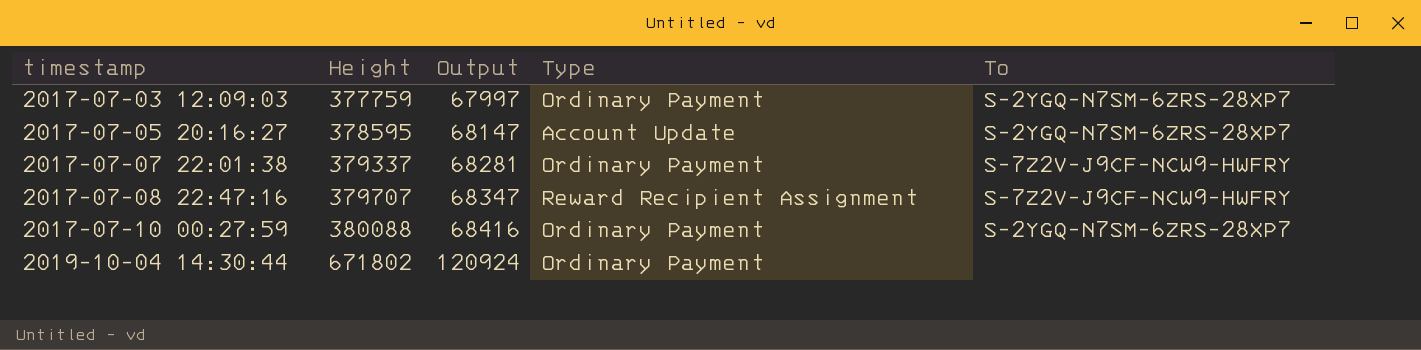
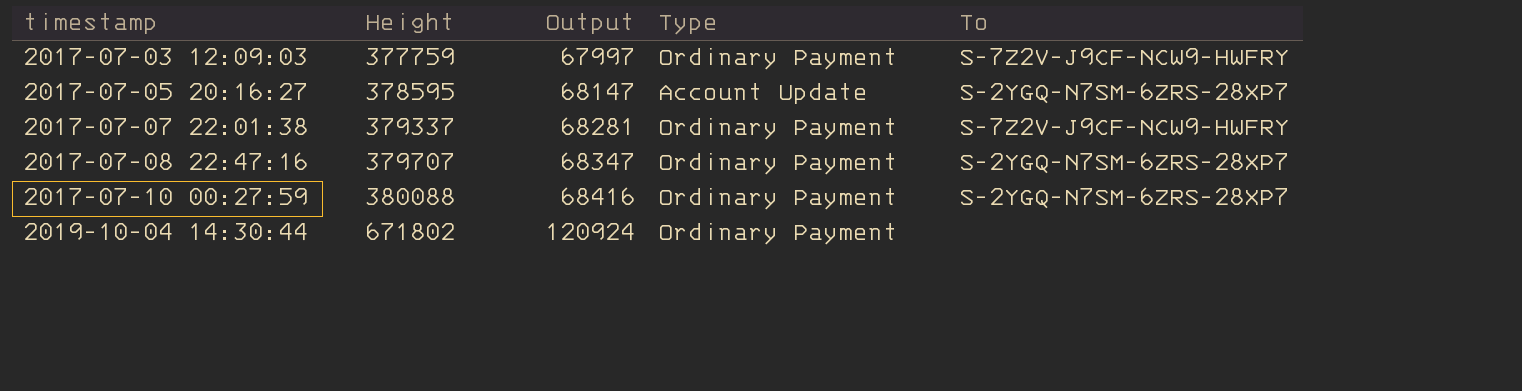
2017-07-03 12:09:03 | To: S-2YGQ-N7SM-6ZRS-28XP7 -> S-7Z2V-J9CF-NCW9-HWFRY
2017-07-08 22:47:16 | Type: Reward Recipient Assignment -> Ordinary Payment
2017-07-08 22:47:16 | To: S-7Z2V-J9CF-NCW9-HWFRY -> S-2YGQ-N7SM-6ZRS-28XP7

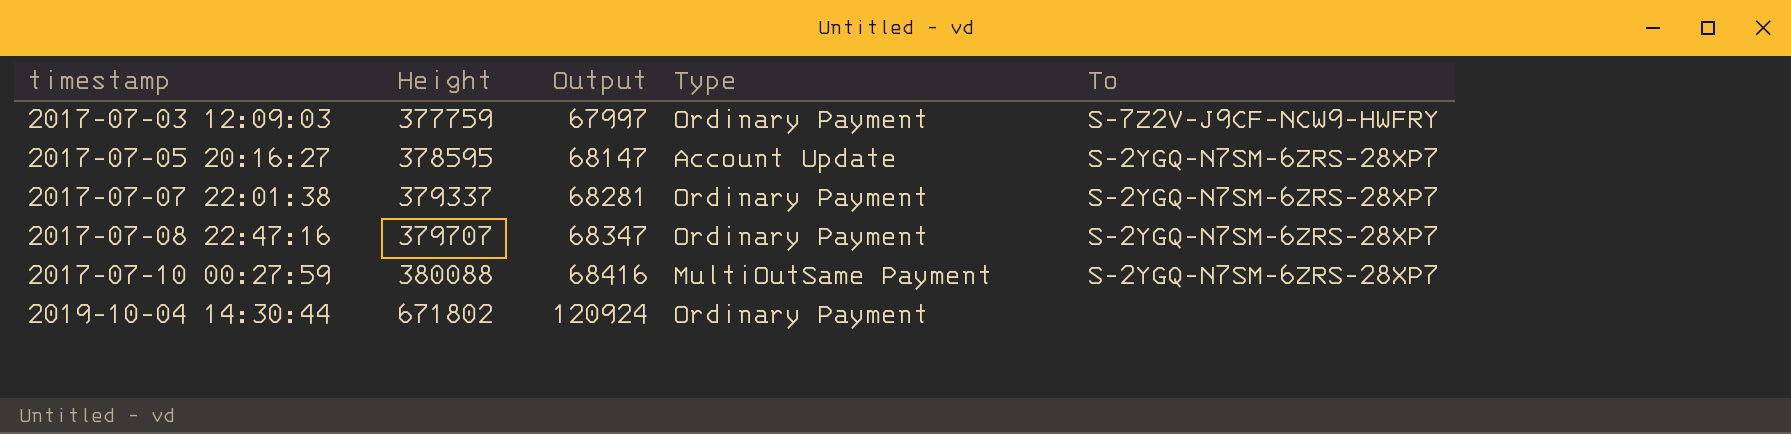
2017-07-07 22:01:38 | To: S-7Z2V-J9CF-NCW9-HWFRY -> S-2YGQ-N7SM-6ZRS-28XP7
2017-07-10 00:27:59 | Type: Ordinary Payment -> MultiOutSame Payment

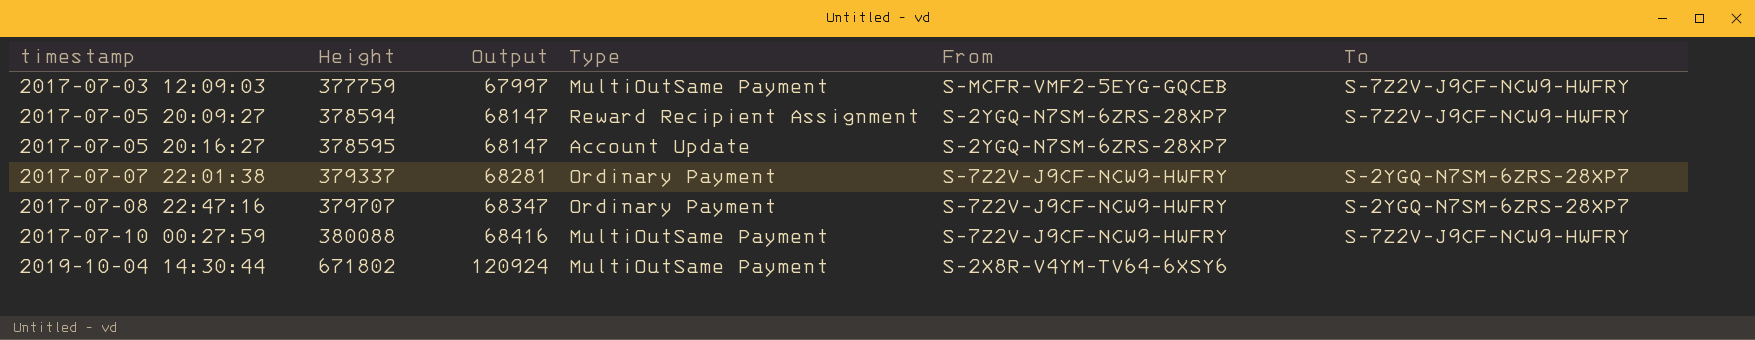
column From | position: none -> 5
2017-07-03 12:09:03 | Type: Ordinary Payment -> MultiOutSame Payment
row 2017-07-05 20:09:27: none -> 378594 | 68147 | Reward Recipient Assignment | S-2YGQ-N7SM-6ZRS-28XP7 | S-7Z2V-J9CF-NCW9-HWFRY
2017-07-05 20:16:27 | To: S-2YGQ-N7SM-6ZRS-28XP7 -> none
2017-07-10 00:27:59 | To: S-2YGQ-N7SM-6ZRS-28XP7 -> S-7Z2V-J9CF-NCW9-HWFRY
2019-10-04 14:30:44 | Type: Ordinary Payment -> MultiOutSame Payment

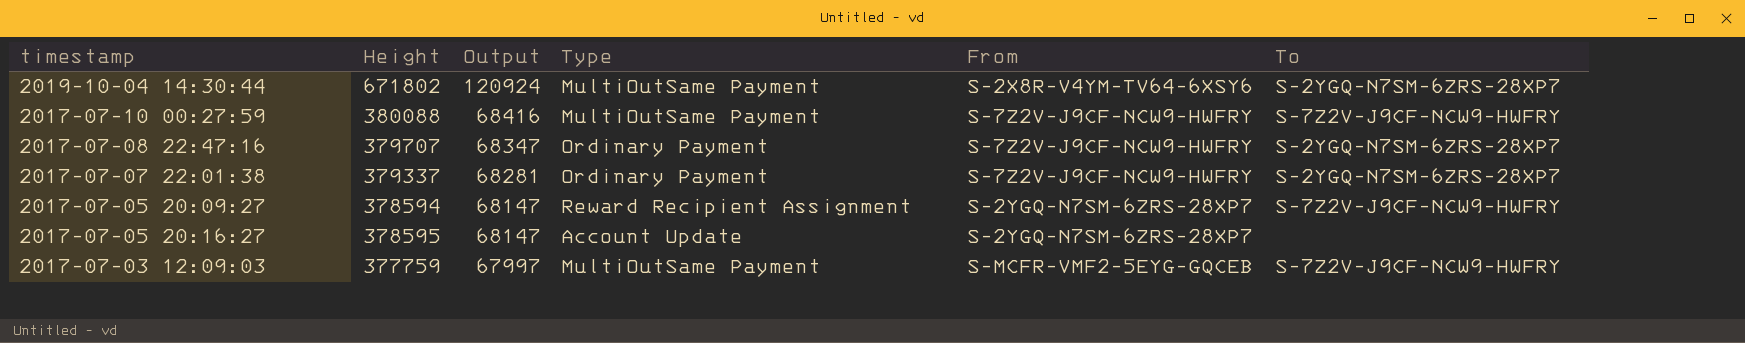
row order: timestamp ascending -> Output descending
2019-10-04 14:30:44 | To: none -> S-2YGQ-N7SM-6ZRS-28XP7

